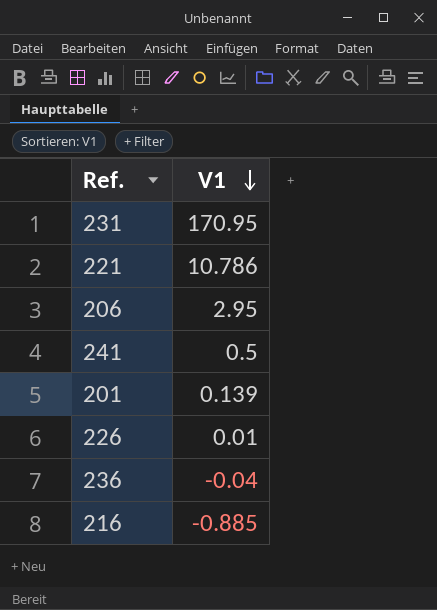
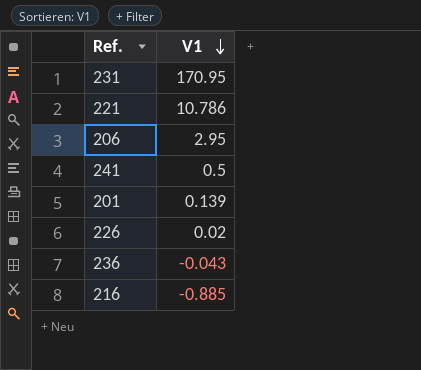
226 | V1: 0.01 -> 0.02
236 | V1: -0.04 -> -0.043

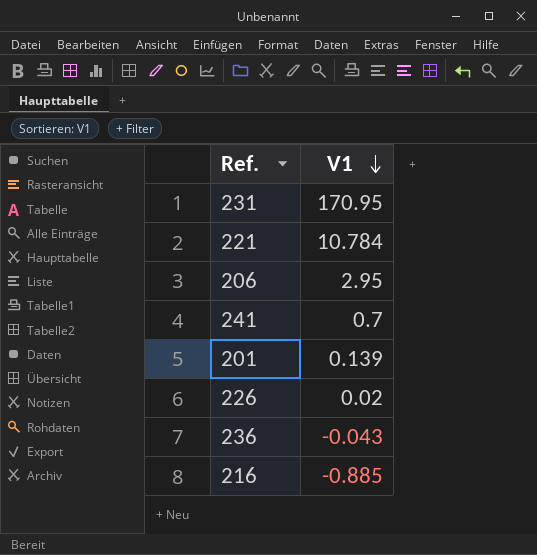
221 | V1: 10.786 -> 10.784
241 | V1: 0.5 -> 0.7

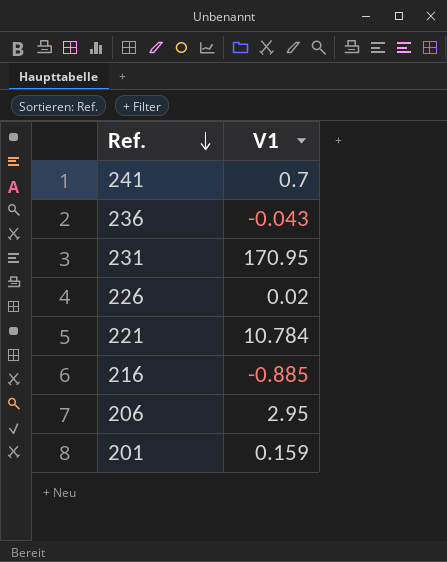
row order: V1 descending -> Ref. descending
201 | V1: 0.139 -> 0.159

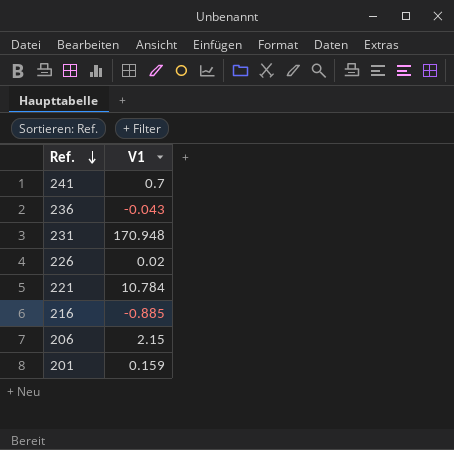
231 | V1: 170.95 -> 170.948
206 | V1: 2.95 -> 2.15

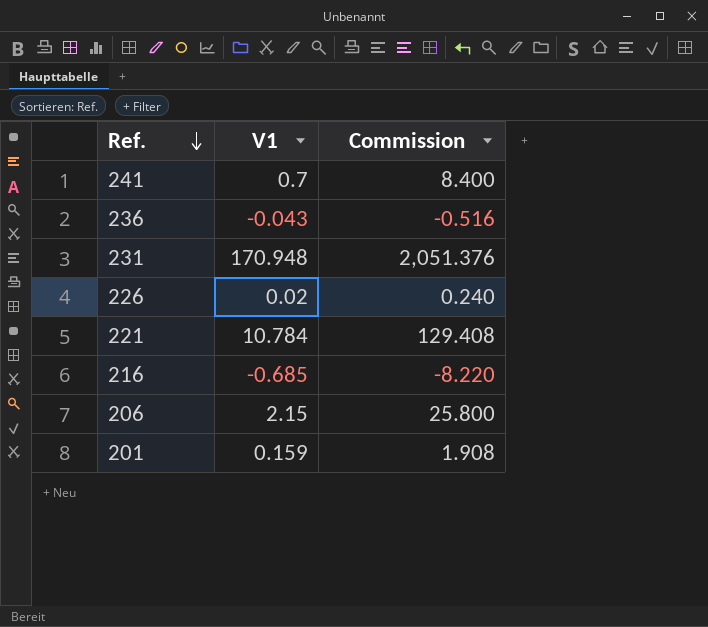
column Commission | formula: none -> [V1] * 12
216 | V1: -0.885 -> -0.685

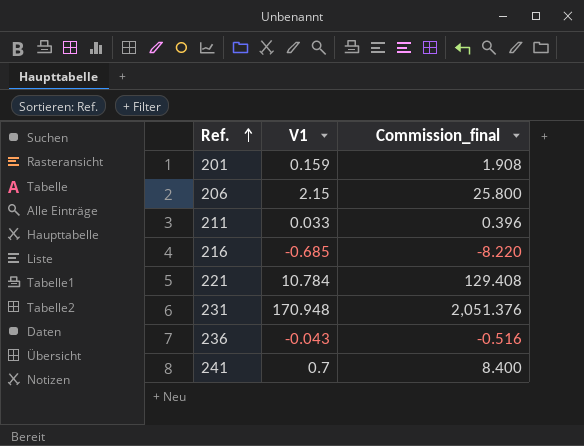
row order: Ref. descending -> Ref. ascending
column name: Commission -> Commission_final
row 226: 0.02 | 0.240 -> none
row 211: none -> 0.033 | 0.396

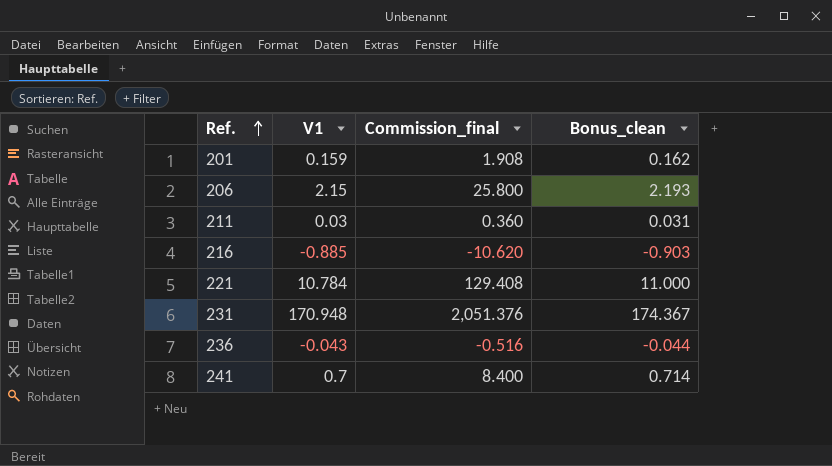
column Bonus_clean | formula: none -> [V1] * 1.02
211 | V1: 0.033 -> 0.03
211 | Commission_final: 0.396 -> 0.360
216 | V1: -0.685 -> -0.885
216 | Commission_final: -8.220 -> -10.620

